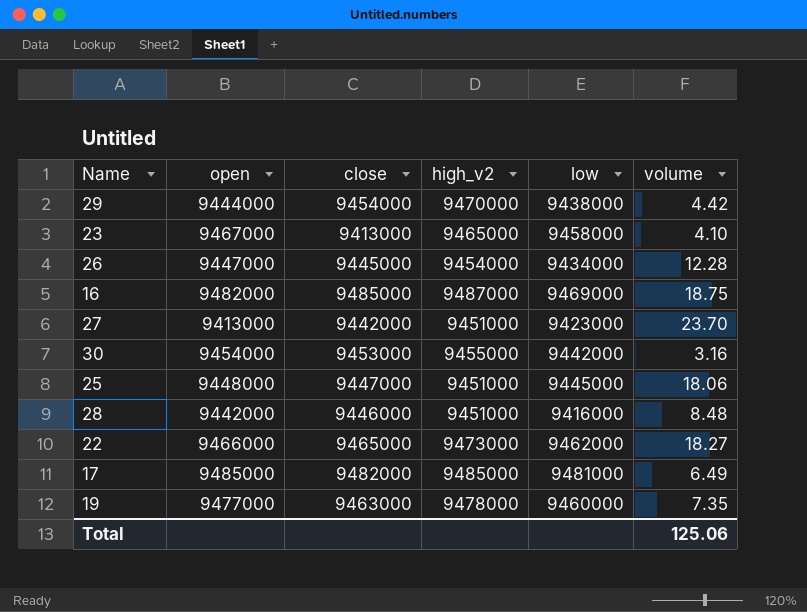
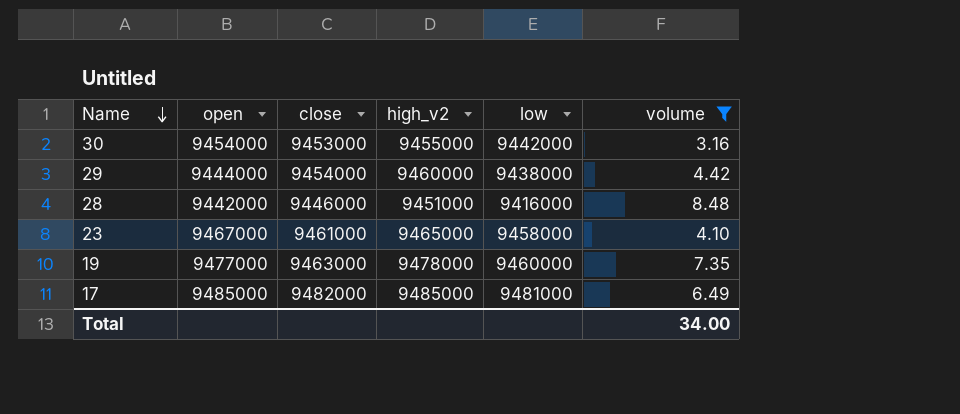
filter: none -> volume <= 8.48
row order: none -> Name descending
29 | high_v2: 9470000 -> 9460000
23 | close: 9413000 -> 9461000
Total | volume: 125.06 -> 34.00

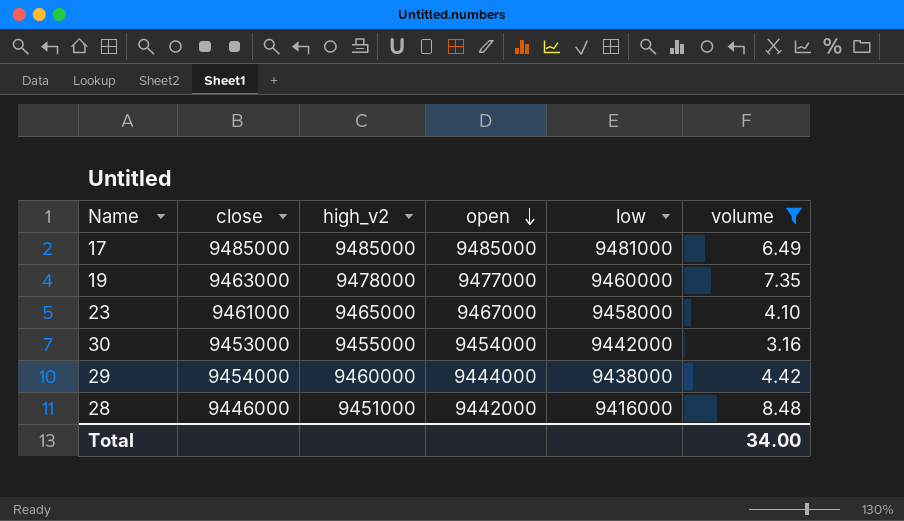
row order: Name descending -> open descending
column open | position: 2 -> 4
17 | close: 9482000 -> 9485000

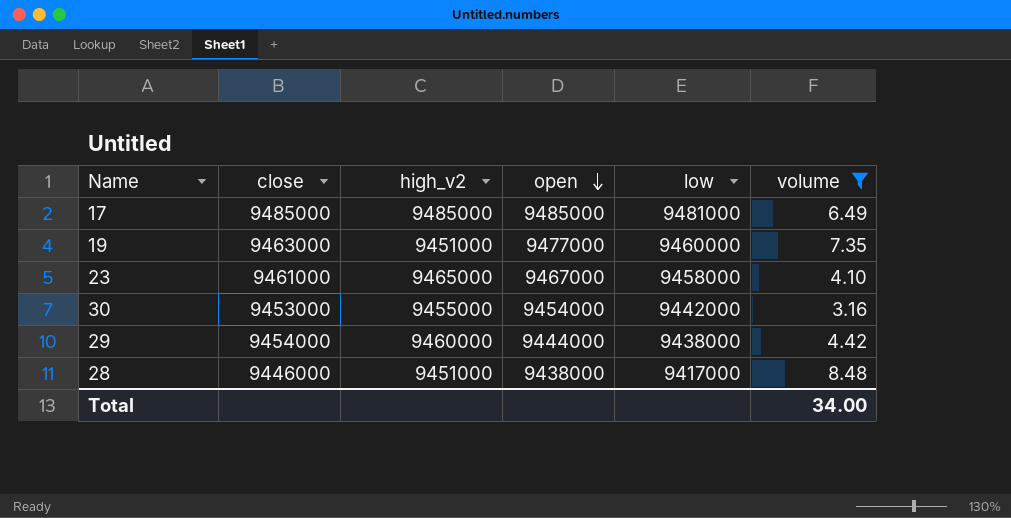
19 | high_v2: 9478000 -> 9451000
28 | open: 9442000 -> 9438000
28 | low: 9416000 -> 9417000

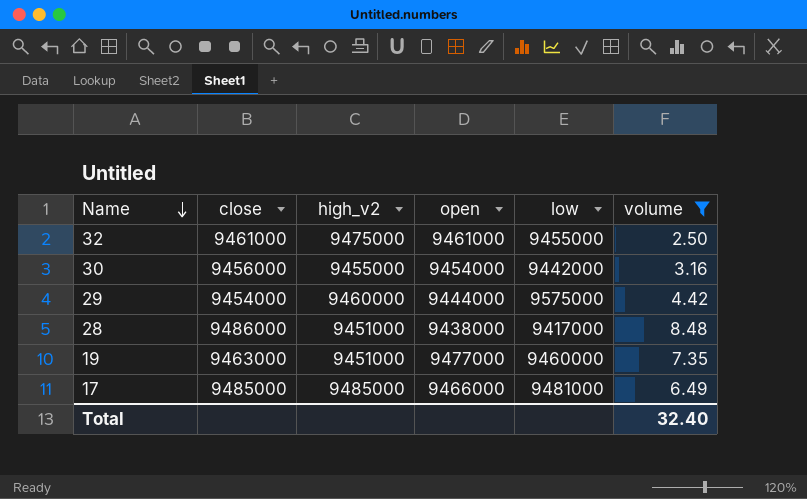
row order: open descending -> Name descending
row 23: 9461000 | 9465000 | 9467000 | 9458000 | 4.10 -> none
row 32: none -> 9461000 | 9475000 | 9461000 | 9455000 | 2.50
30 | close: 9453000 -> 9456000
29 | low: 9438000 -> 9575000
28 | close: 9446000 -> 9486000
17 | open: 9485000 -> 9466000
Total | volume: 34.00 -> 32.40

